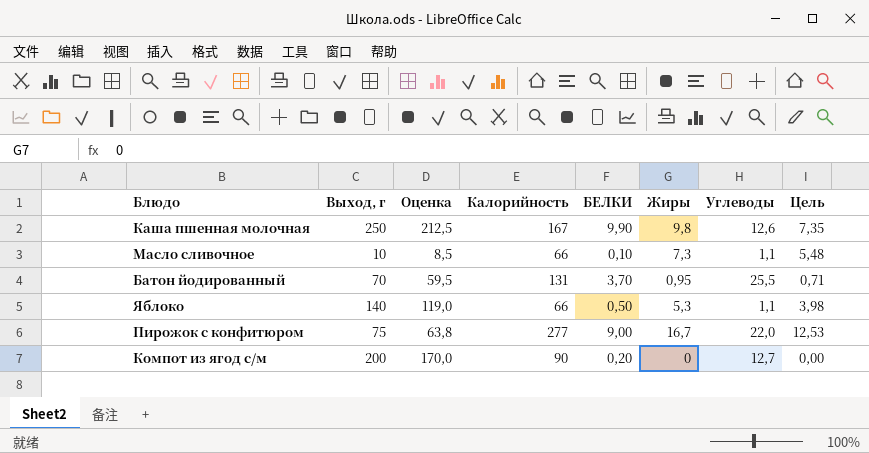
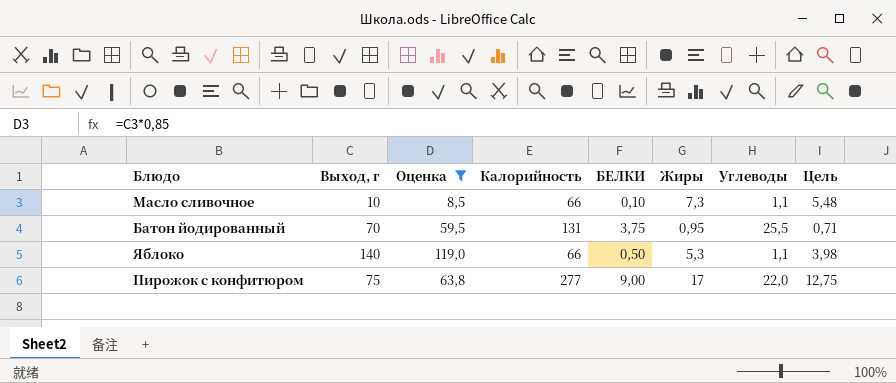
filter: none -> Оценка <= 119,0
Батон йодированный | БЕЛКИ: 3,70 -> 3,75
Пирожок с конфитюром | Жиры: 16,7 -> 17
Пирожок с конфитюром | Цель: 12,53 -> 12,75

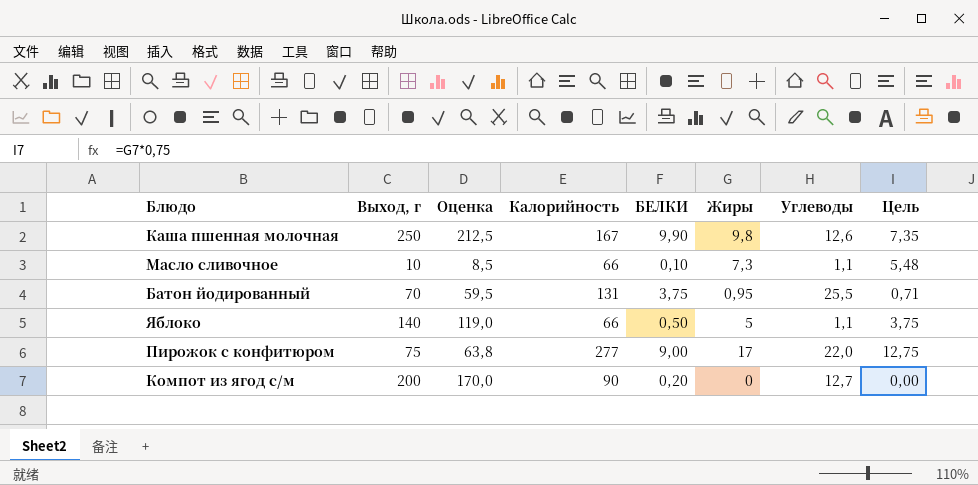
filter: Оценка <= 119,0 -> none
Яблоко | Жиры: 5,3 -> 5
Яблоко | Цель: 3,98 -> 3,75

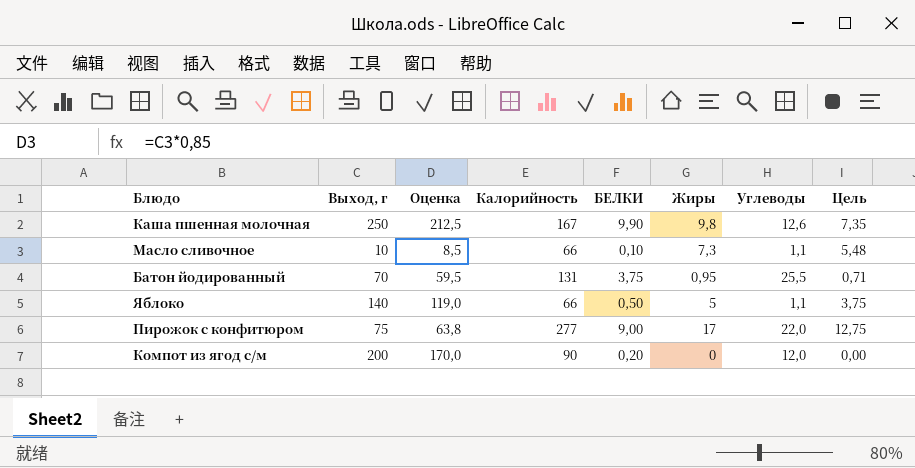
Компот из ягод с/м | Углеводы: 12,7 -> 12,0

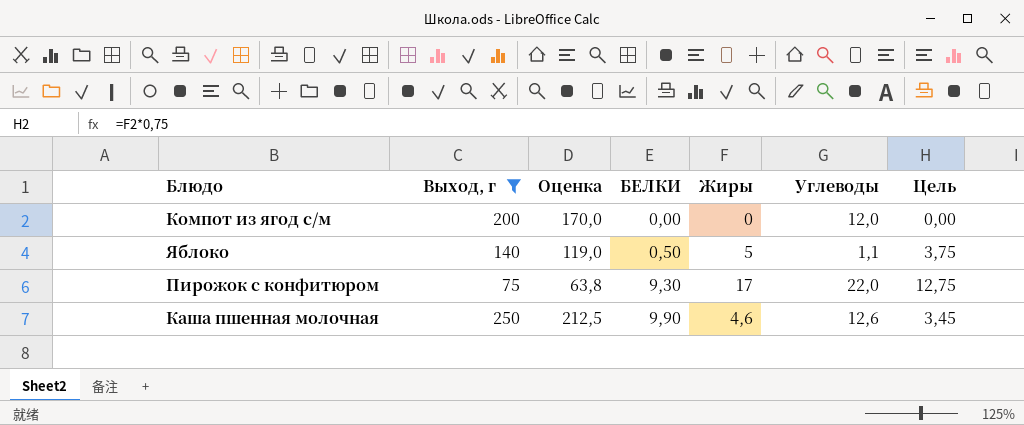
filter: none -> Выход, г >= 75
row order: none -> БЕЛКИ ascending
column Калорийность | position: 4 -> none
Компот из ягод с/м | БЕЛКИ: 0,20 -> 0,00
Пирожок с конфитюром | БЕЛКИ: 9,00 -> 9,30
Каша пшенная молочная | Жиры: 9,8 -> 4,6
Каша пшенная молочная | Цель: 7,35 -> 3,45

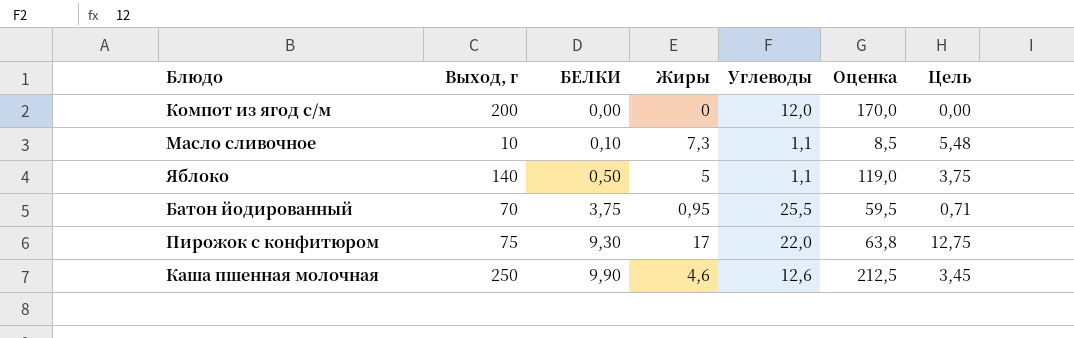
filter: Выход, г >= 75 -> none
column Оценка | position: 3 -> 6

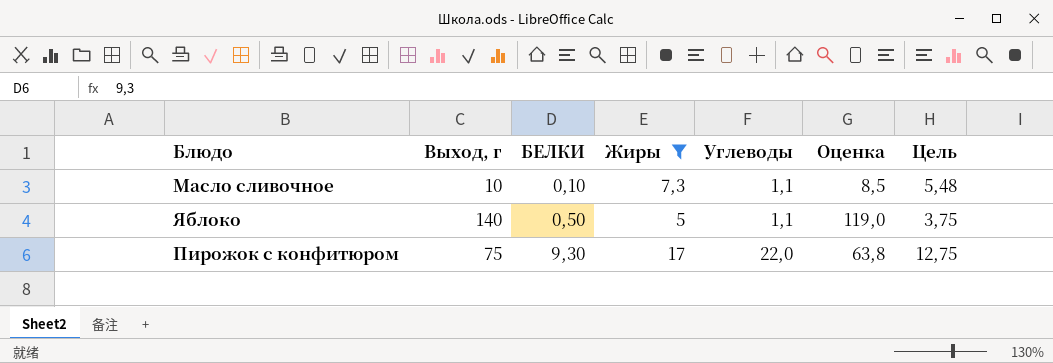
filter: none -> Жиры >= 5

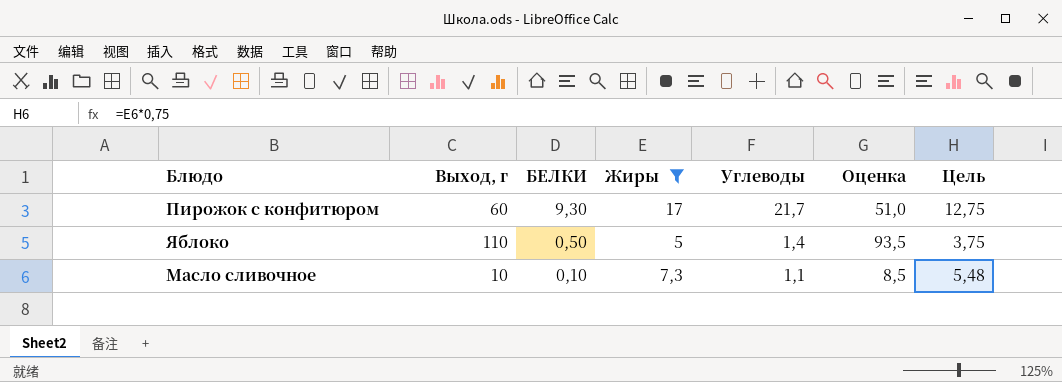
row order: БЕЛКИ ascending -> БЕЛКИ descending
Пирожок с конфитюром | Выход, г: 75 -> 60
Пирожок с конфитюром | Углеводы: 22,0 -> 21,7
Пирожок с конфитюром | Оценка: 63,8 -> 51,0
Яблоко | Выход, г: 140 -> 110
Яблоко | Углеводы: 1,1 -> 1,4
Яблоко | Оценка: 119,0 -> 93,5

